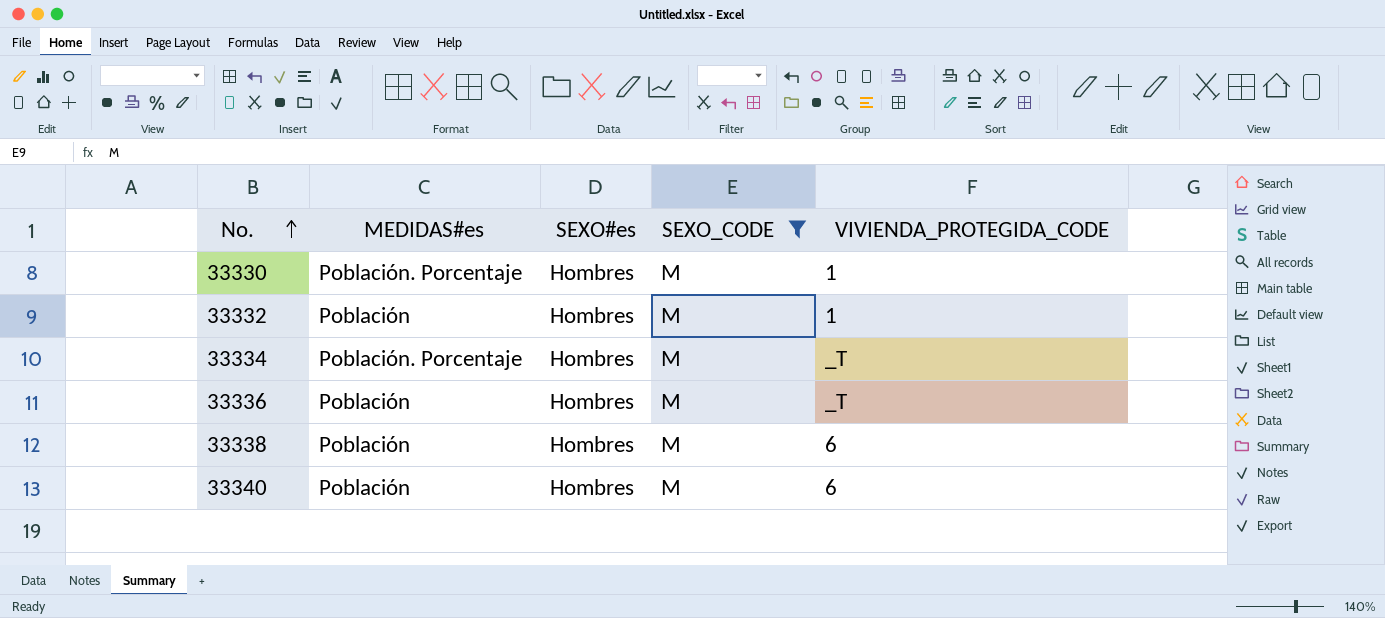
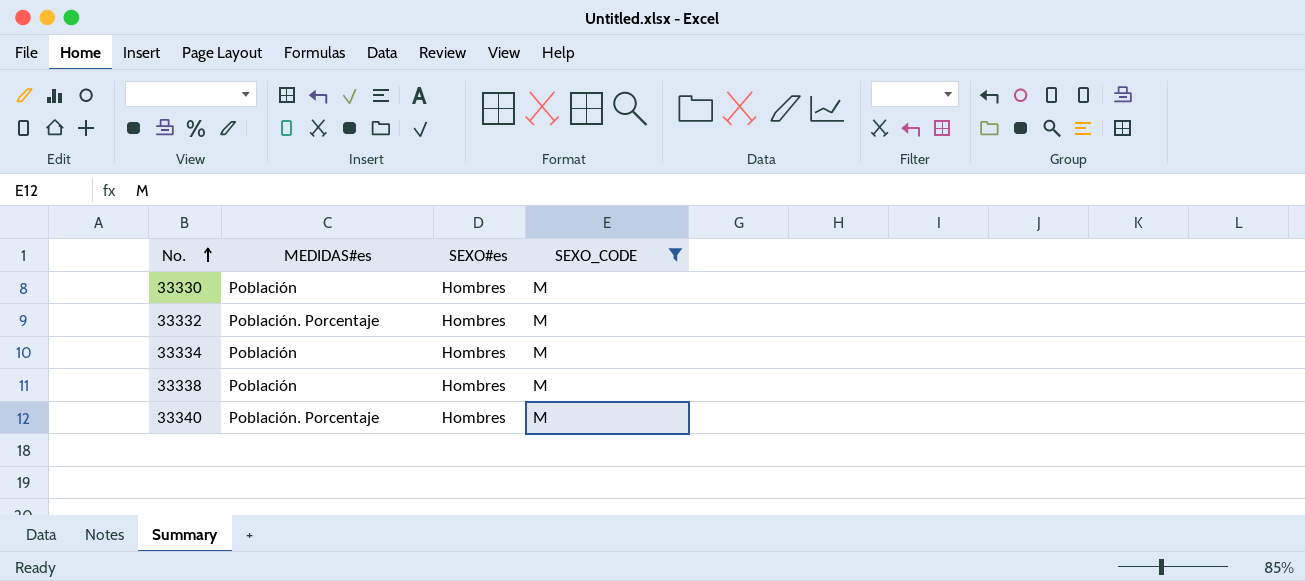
column VIVIENDA_PROTEGIDA_CODE | position: 5 -> none
row 33336: Población | Hombres | M | _T -> none
33330 | MEDIDAS#es: Población. Porcentaje -> Población
33332 | MEDIDAS#es: Población -> Población. Porcentaje
33334 | MEDIDAS#es: Población. Porcentaje -> Población
33340 | MEDIDAS#es: Población -> Población. Porcentaje

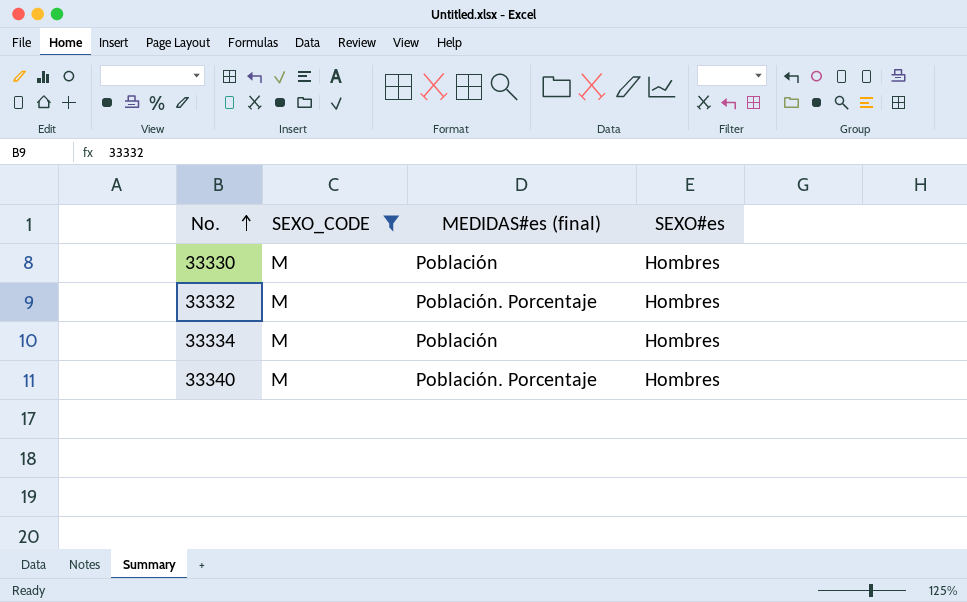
column SEXO_CODE | position: 4 -> 2
column name: MEDIDAS#es -> MEDIDAS#es (final)
row 33338: Población | Hombres | M -> none

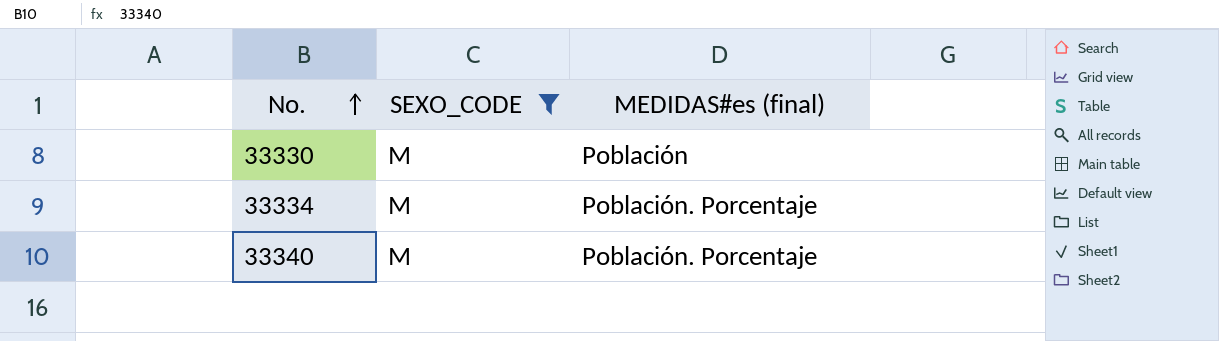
column SEXO#es | position: 4 -> none
row 33332: M | Población. Porcentaje | Hombres -> none
33334 | MEDIDAS#es (final): Población -> Población. Porcentaje

